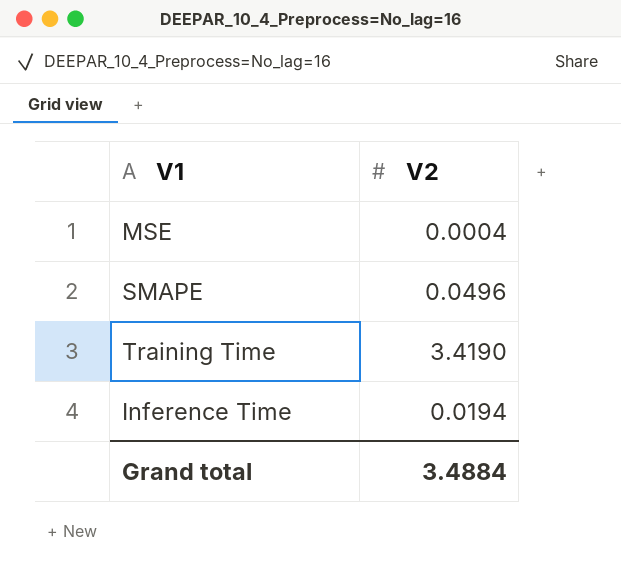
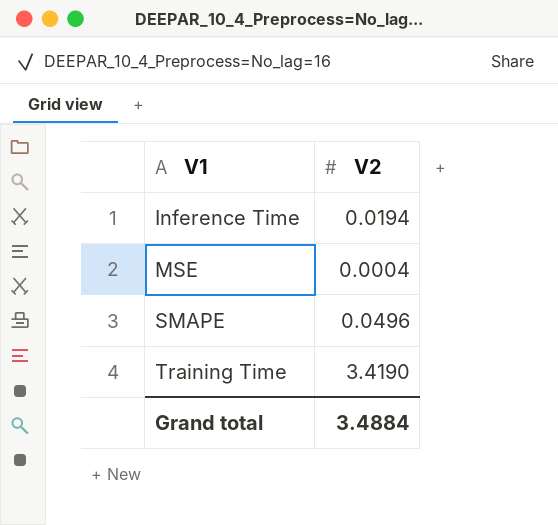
row order: none -> V1 ascending

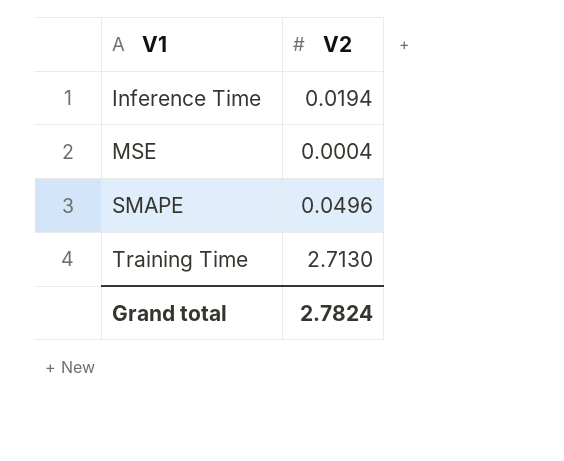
Training Time | V2: 3.4190 -> 2.7130
Grand total | V2: 3.4884 -> 2.7824

